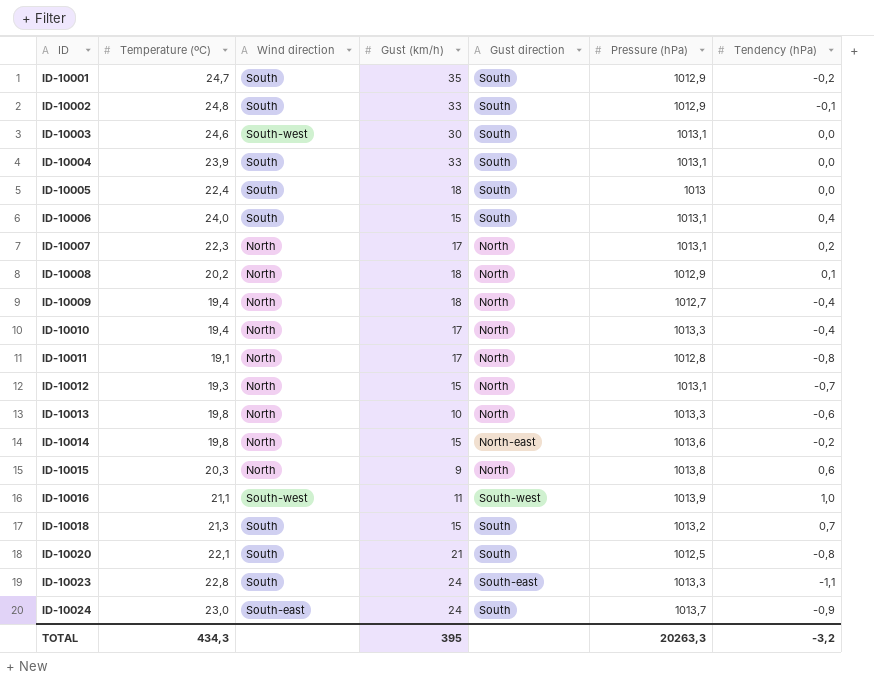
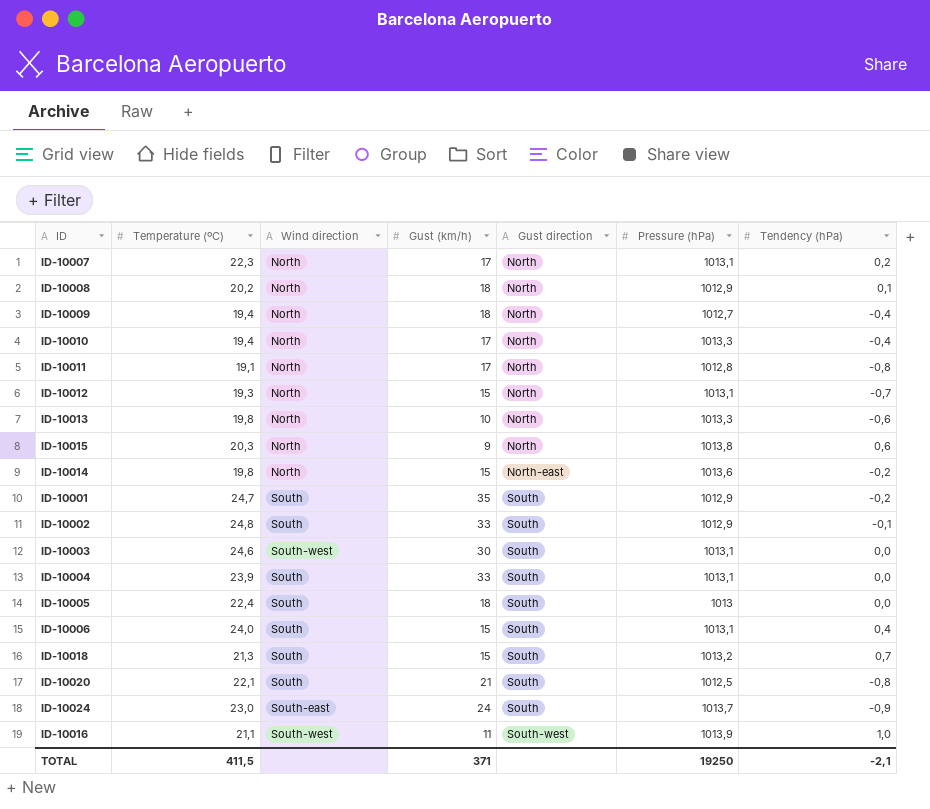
row order: ID ascending -> Gust direction ascending
row ID-10023: 22,8 | South | 24 | South-east | 1013,3 | -1,1 -> none
TOTAL | Temperature (ºC): 434,3 -> 411,5
TOTAL | Gust (km/h): 395 -> 371
TOTAL | Pressure (hPa): 20263,3 -> 19250
TOTAL | Tendency (hPa): -3,2 -> -2,1

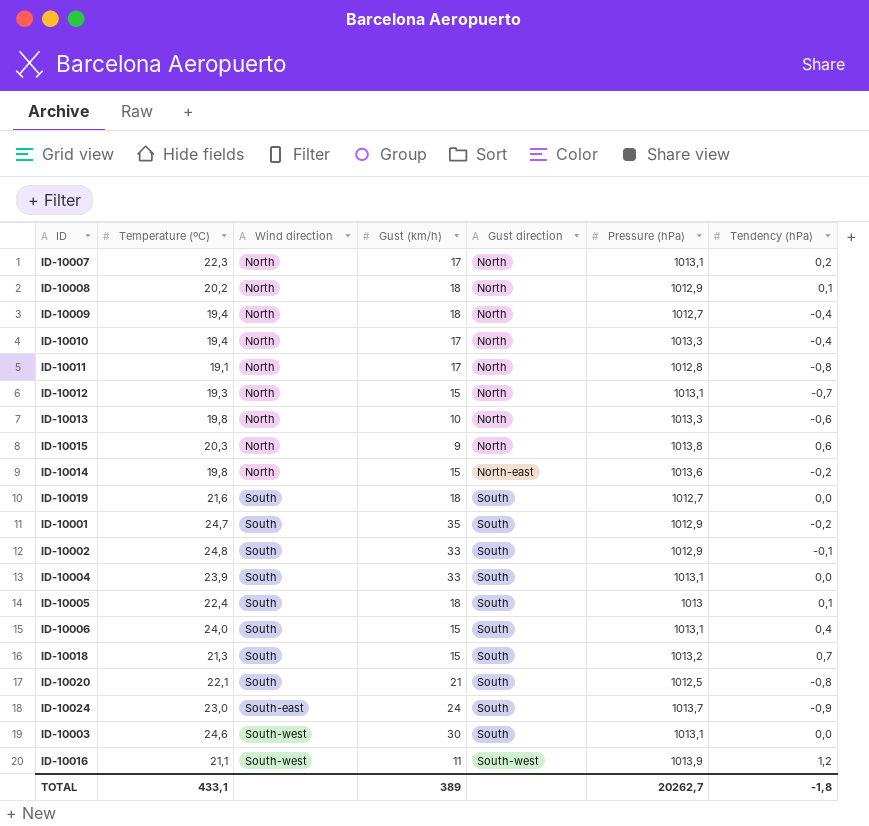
row order: Gust direction ascending -> Wind direction ascending
row ID-10019: none -> 21,6 | South | 18 | South | 1012,7 | 0,0
ID-10005 | Tendency (hPa): 0,0 -> 0,1
ID-10016 | Tendency (hPa): 1,0 -> 1,2
TOTAL | Temperature (ºC): 411,5 -> 433,1
TOTAL | Gust (km/h): 371 -> 389
TOTAL | Pressure (hPa): 19250 -> 20262,7
TOTAL | Tendency (hPa): -2,1 -> -1,8

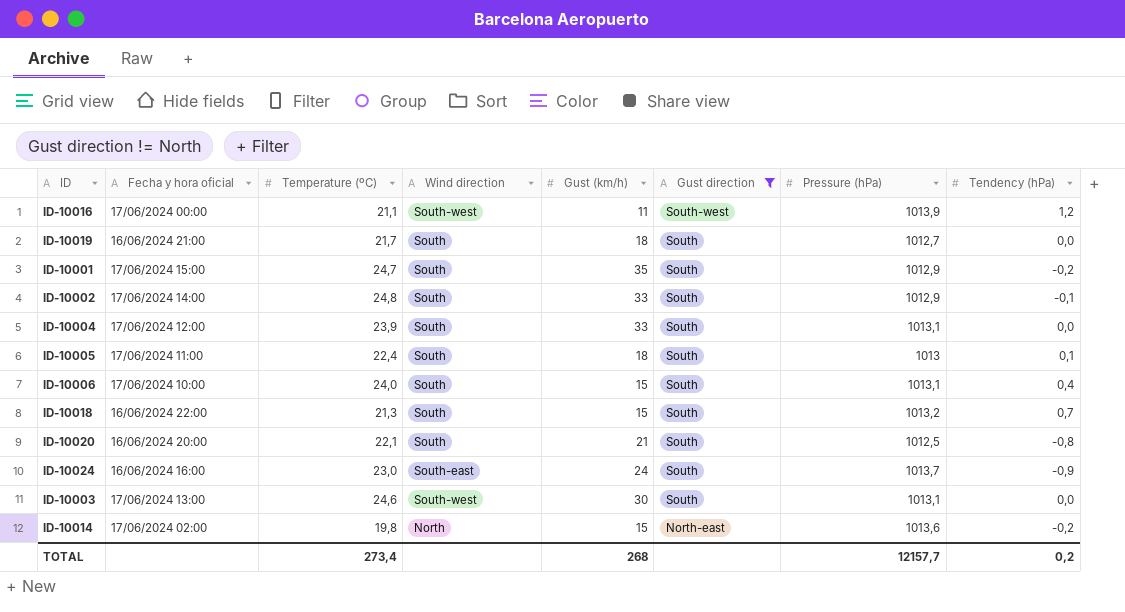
filter: none -> Gust direction != North
row order: Wind direction ascending -> Gust direction descending
column Fecha y hora oficial | position: none -> 2
ID-10019 | Temperature (ºC): 21,6 -> 21,7
TOTAL | Temperature (ºC): 433,1 -> 273,4
TOTAL | Gust (km/h): 389 -> 268
TOTAL | Pressure (hPa): 20262,7 -> 12157,7
TOTAL | Tendency (hPa): -1,8 -> 0,2

